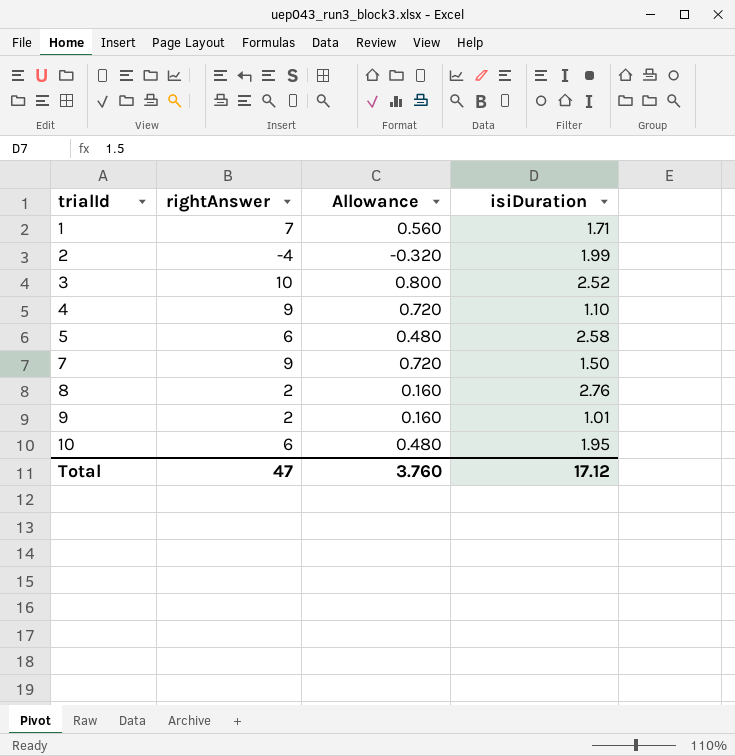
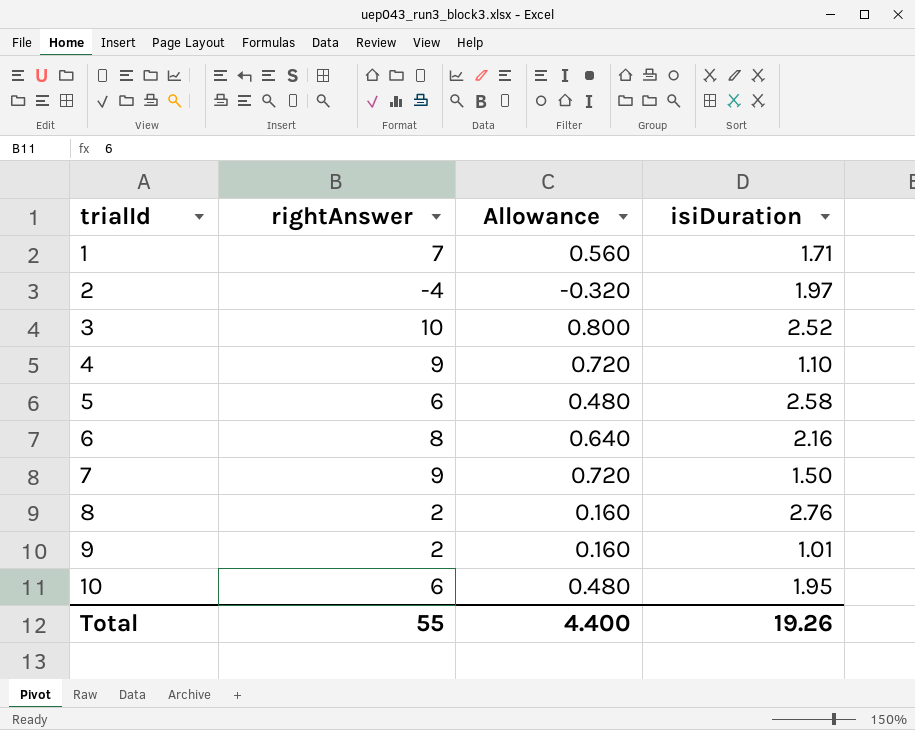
2 | isiDuration: 1.99 -> 1.97
row 6: none -> 8 | 0.640 | 2.16
Total | rightAnswer: 47 -> 55
Total | Allowance: 3.760 -> 4.400
Total | isiDuration: 17.12 -> 19.26

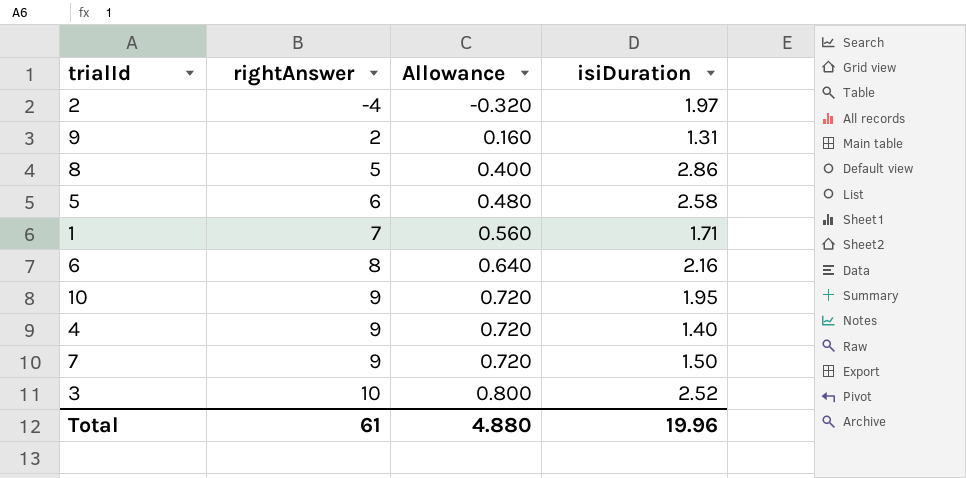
row order: trialId ascending -> rightAnswer ascending
9 | isiDuration: 1.01 -> 1.31
8 | rightAnswer: 2 -> 5
8 | Allowance: 0.160 -> 0.400
8 | isiDuration: 2.76 -> 2.86
10 | rightAnswer: 6 -> 9
10 | Allowance: 0.480 -> 0.720
4 | isiDuration: 1.10 -> 1.40
Total | rightAnswer: 55 -> 61
Total | Allowance: 4.400 -> 4.880
Total | isiDuration: 19.26 -> 19.96

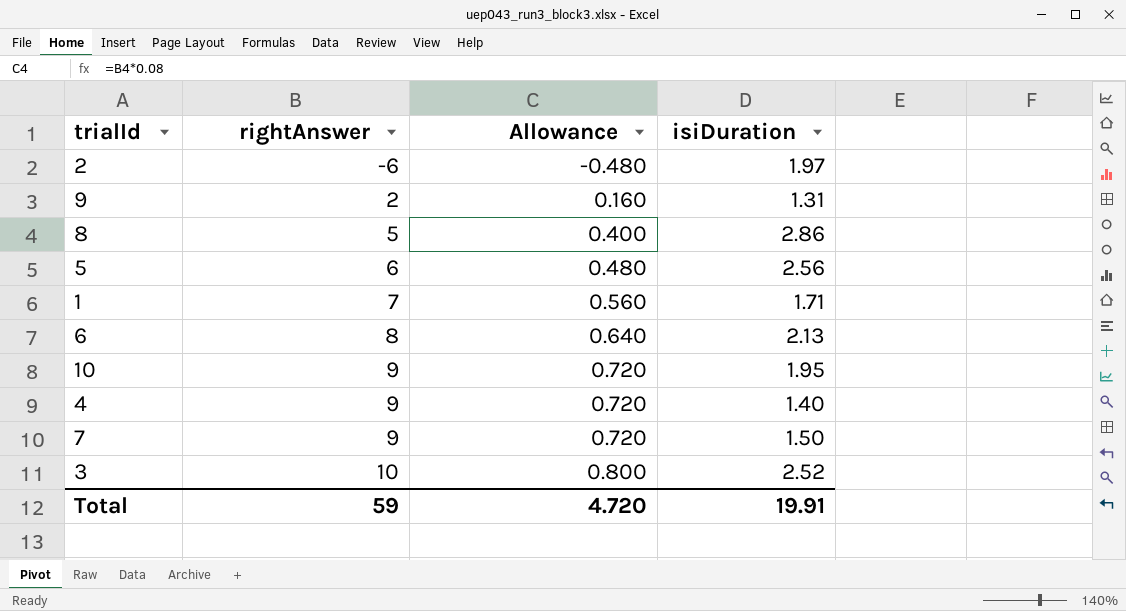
2 | rightAnswer: -4 -> -6
2 | Allowance: -0.320 -> -0.480
5 | isiDuration: 2.58 -> 2.56
6 | isiDuration: 2.16 -> 2.13
Total | rightAnswer: 61 -> 59
Total | Allowance: 4.880 -> 4.720
Total | isiDuration: 19.96 -> 19.91

